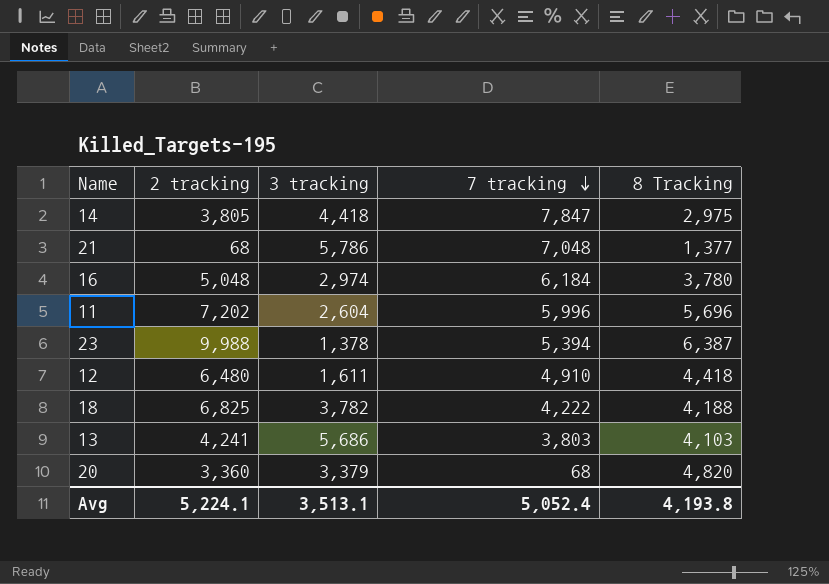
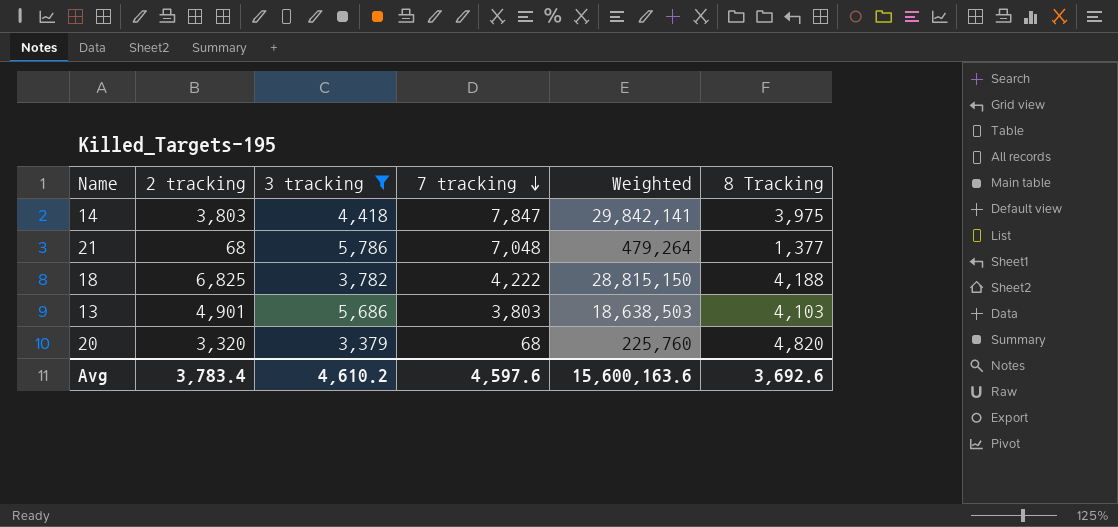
filter: none -> 3 tracking >= 3,379
column Weighted | formula: none -> [2 tracking] * [7 tracking]
14 | 2 tracking: 3,805 -> 3,803
14 | 8 Tracking: 2,975 -> 3,975
13 | 2 tracking: 4,241 -> 4,901
20 | 2 tracking: 3,360 -> 3,320
Avg | 2 tracking: 5,224.1 -> 3,783.4
Avg | 3 tracking: 3,513.1 -> 4,610.2
Avg | 7 tracking: 5,052.4 -> 4,597.6
Avg | 8 Tracking: 4,193.8 -> 3,692.6

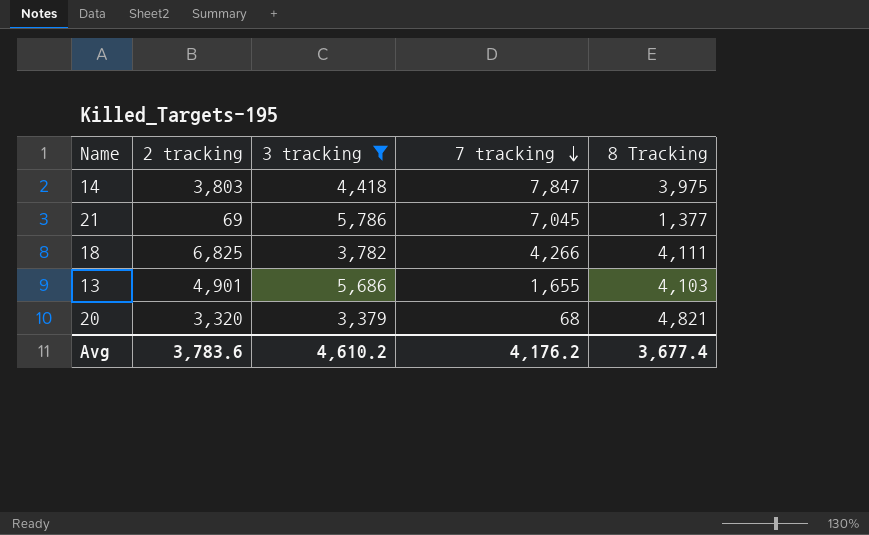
column Weighted | formula: [2 tracking] * [7 tracking] -> none
21 | 2 tracking: 68 -> 69
21 | 7 tracking: 7,048 -> 7,045
18 | 7 tracking: 4,222 -> 4,266
18 | 8 Tracking: 4,188 -> 4,111
13 | 7 tracking: 3,803 -> 1,655
20 | 8 Tracking: 4,820 -> 4,821
Avg | 2 tracking: 3,783.4 -> 3,783.6
Avg | 7 tracking: 4,597.6 -> 4,176.2
Avg | 8 Tracking: 3,692.6 -> 3,677.4

